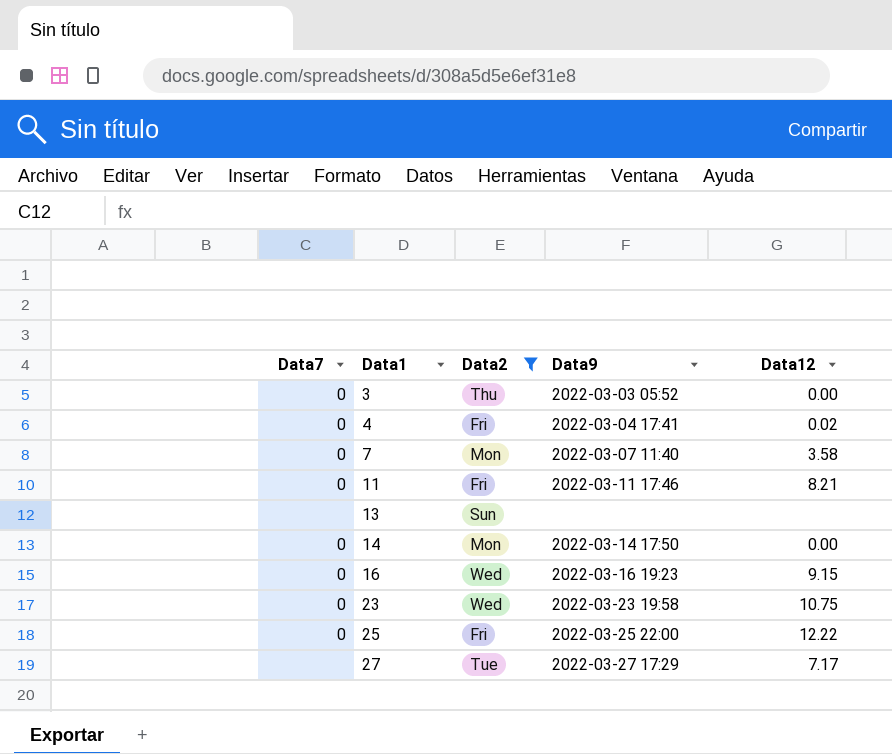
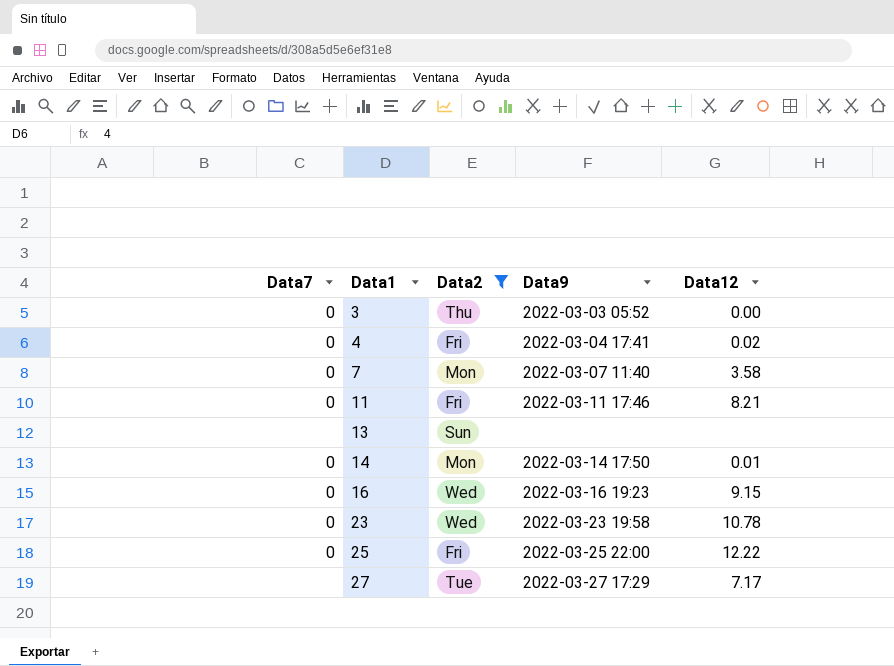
14 | Data12: 0.00 -> 0.01
23 | Data12: 10.75 -> 10.78

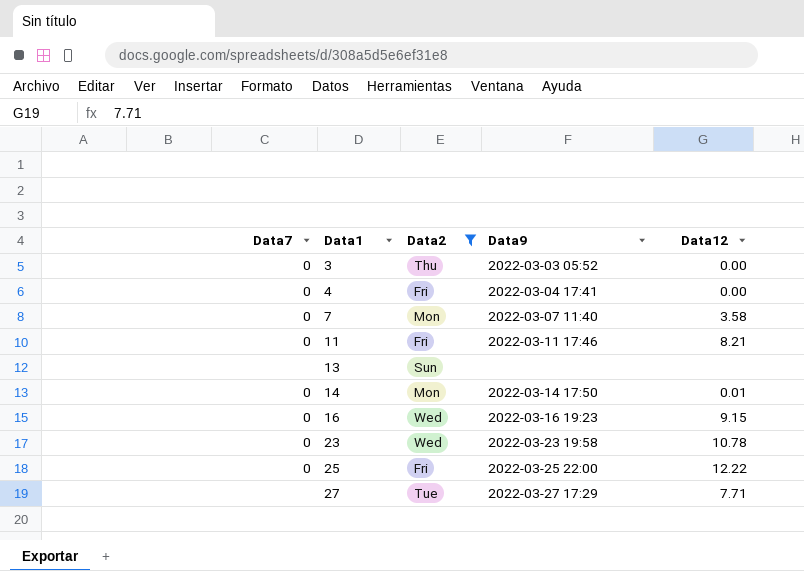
4 | Data12: 0.02 -> 0.00
27 | Data12: 7.17 -> 7.71

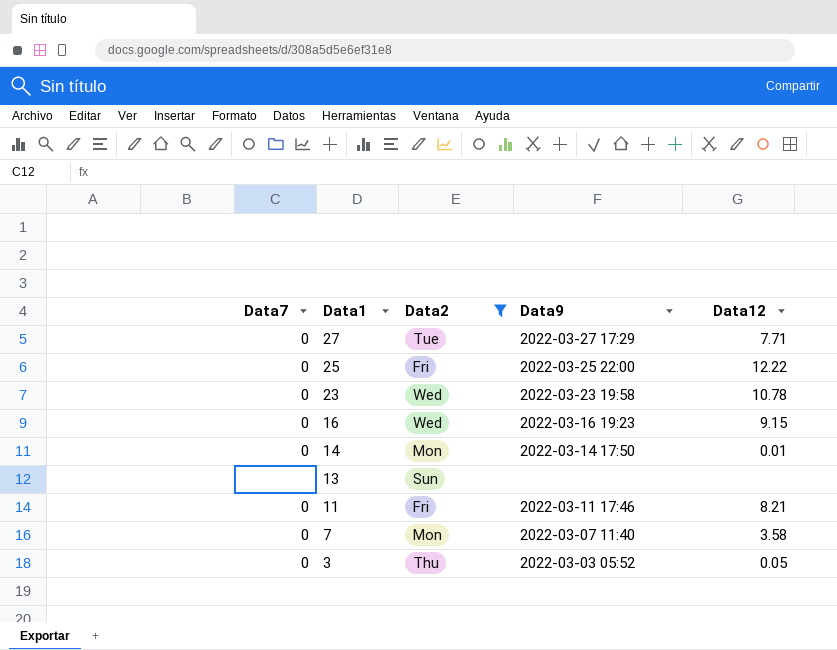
row order: Data1 ascending -> Data1 descending
row 4: 0 | Fri | 2022-03-04 17:41 | 0.00 -> none
27 | Data7: none -> 0
3 | Data12: 0.00 -> 0.05

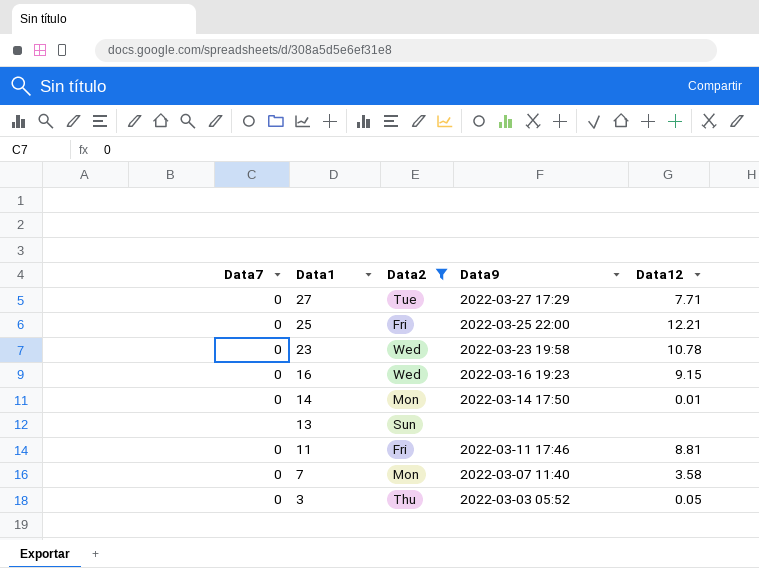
25 | Data12: 12.22 -> 12.21
11 | Data12: 8.21 -> 8.81

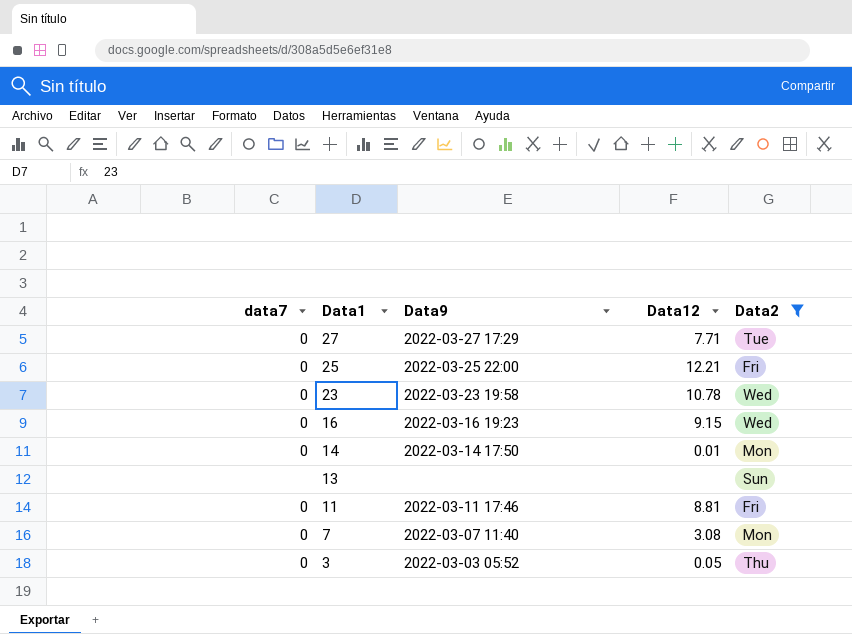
column name: Data7 -> data7
column Data2 | position: 3 -> 5
7 | Data12: 3.58 -> 3.08

